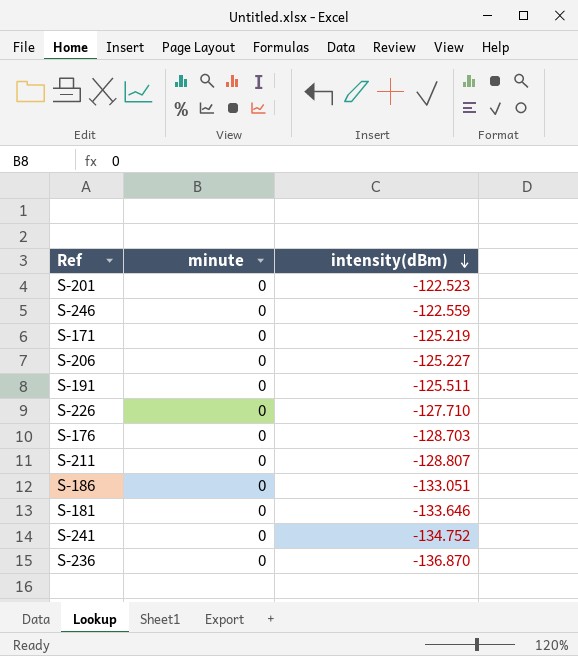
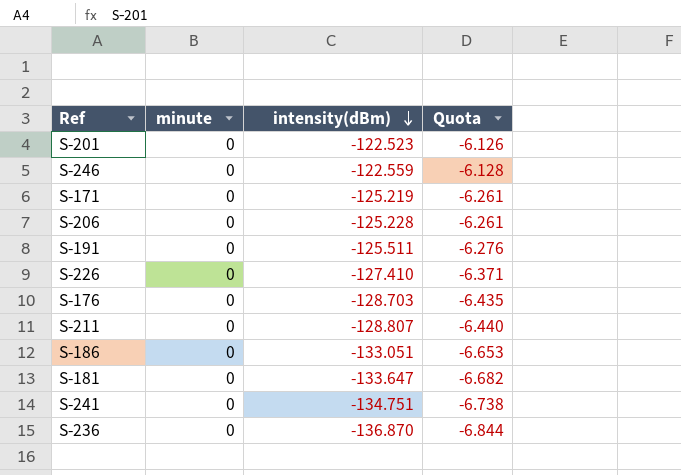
column Quota | formula: none -> [intensity(dBm)] * 0.05
S-206 | intensity(dBm): -125.227 -> -125.228
S-226 | intensity(dBm): -127.710 -> -127.410
S-181 | intensity(dBm): -133.646 -> -133.647
S-241 | intensity(dBm): -134.752 -> -134.751

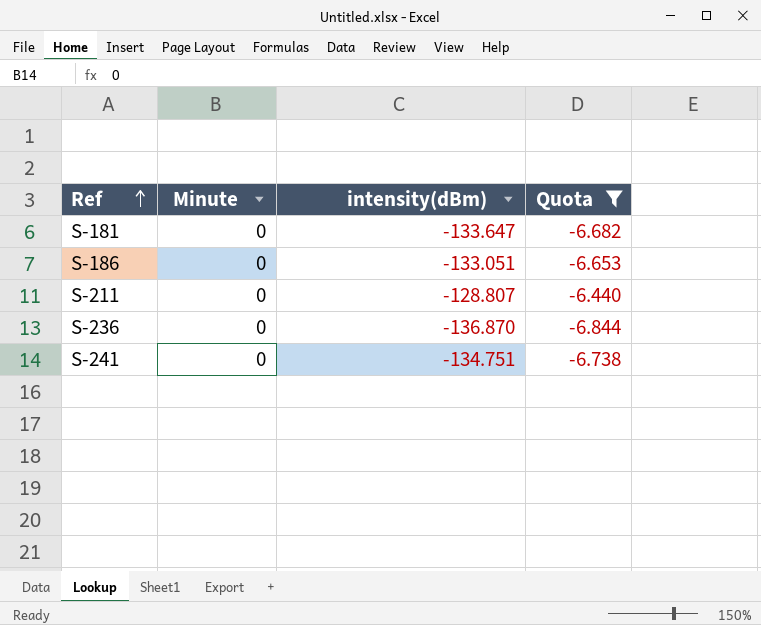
filter: none -> Quota <= -6.440
row order: intensity(dBm) descending -> Ref ascending
column name: minute -> Minute

